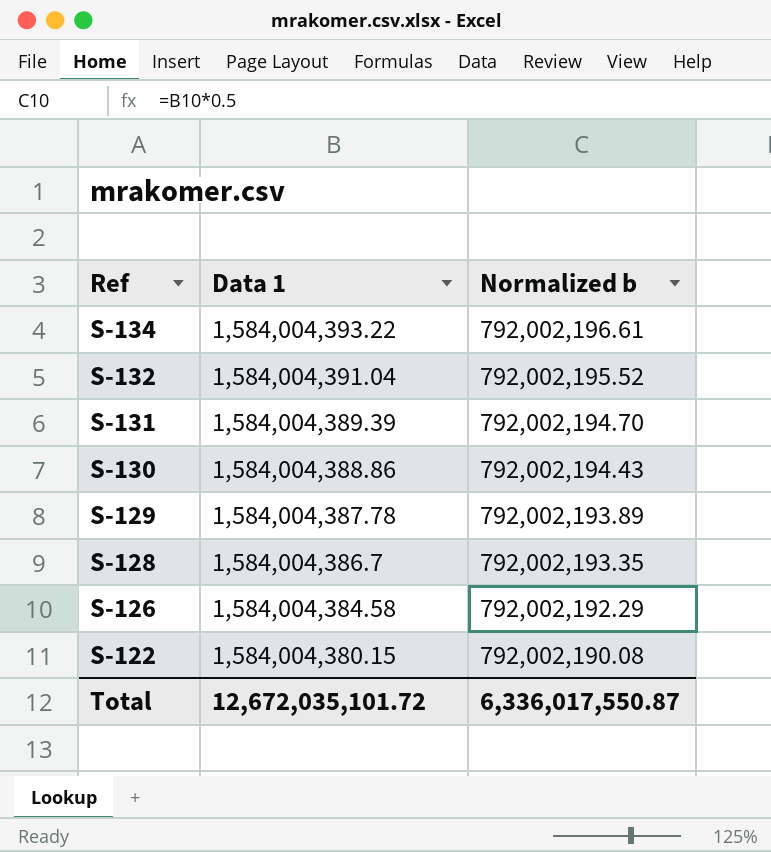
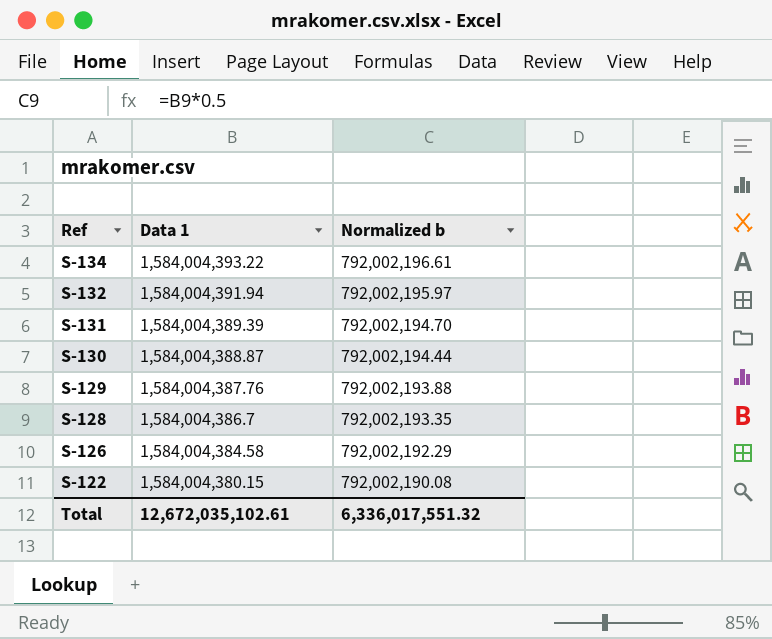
S-132 | Data 1: 1,584,004,391.04 -> 1,584,004,391.94
S-132 | Normalized b: 792,002,195.52 -> 792,002,195.97
S-130 | Data 1: 1,584,004,388.86 -> 1,584,004,388.87
S-130 | Normalized b: 792,002,194.43 -> 792,002,194.44
S-129 | Data 1: 1,584,004,387.78 -> 1,584,004,387.76
S-129 | Normalized b: 792,002,193.89 -> 792,002,193.88
Total | Data 1: 12,672,035,101.72 -> 12,672,035,102.61
Total | Normalized b: 6,336,017,550.87 -> 6,336,017,551.32

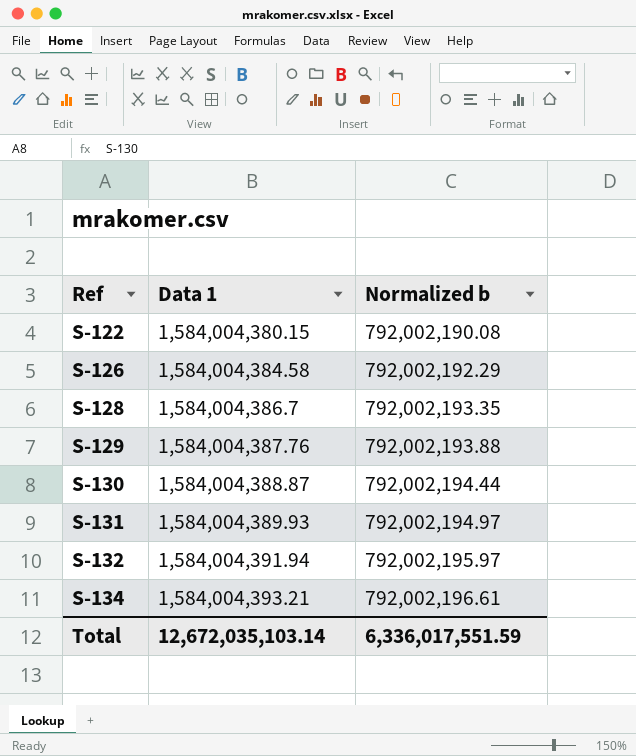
row order: Ref descending -> Ref ascending
S-131 | Data 1: 1,584,004,389.39 -> 1,584,004,389.93
S-131 | Normalized b: 792,002,194.70 -> 792,002,194.97
S-134 | Data 1: 1,584,004,393.22 -> 1,584,004,393.21
Total | Data 1: 12,672,035,102.61 -> 12,672,035,103.14
Total | Normalized b: 6,336,017,551.32 -> 6,336,017,551.59

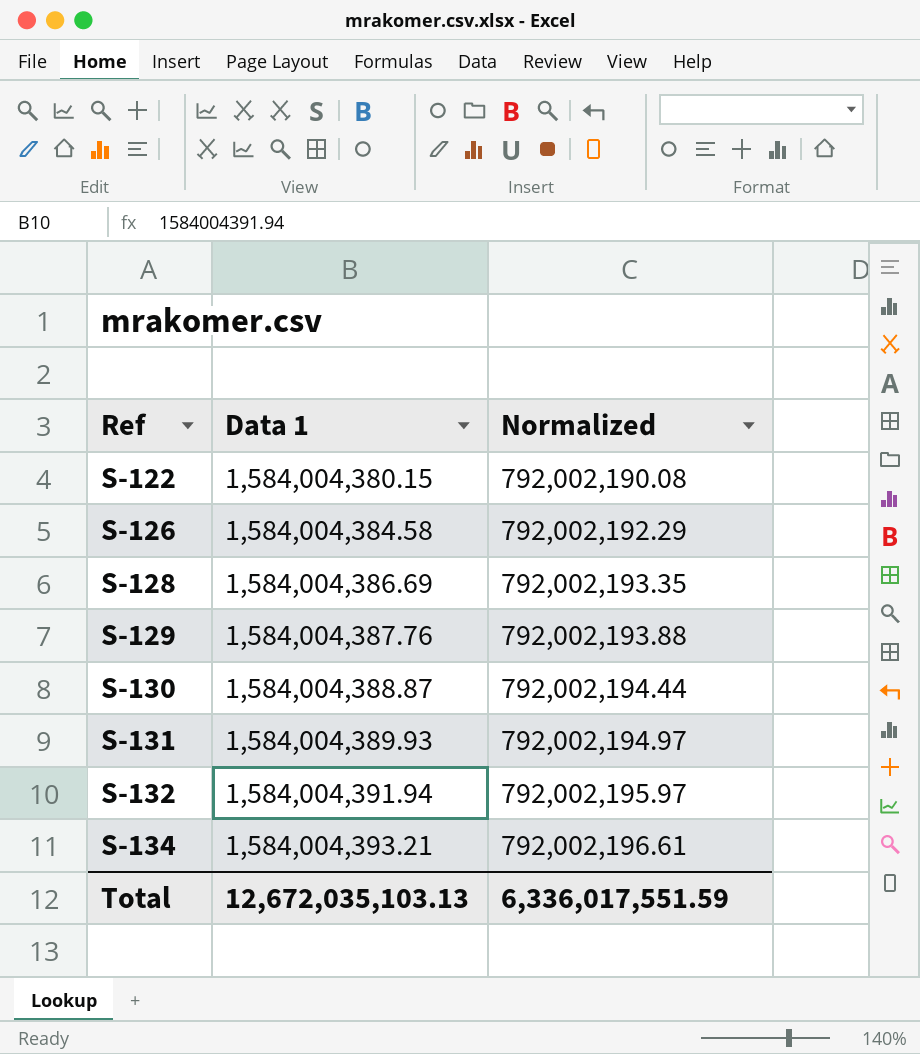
column name: Normalized b -> Normalized
S-128 | Data 1: 1,584,004,386.7 -> 1,584,004,386.69
Total | Data 1: 12,672,035,103.14 -> 12,672,035,103.13

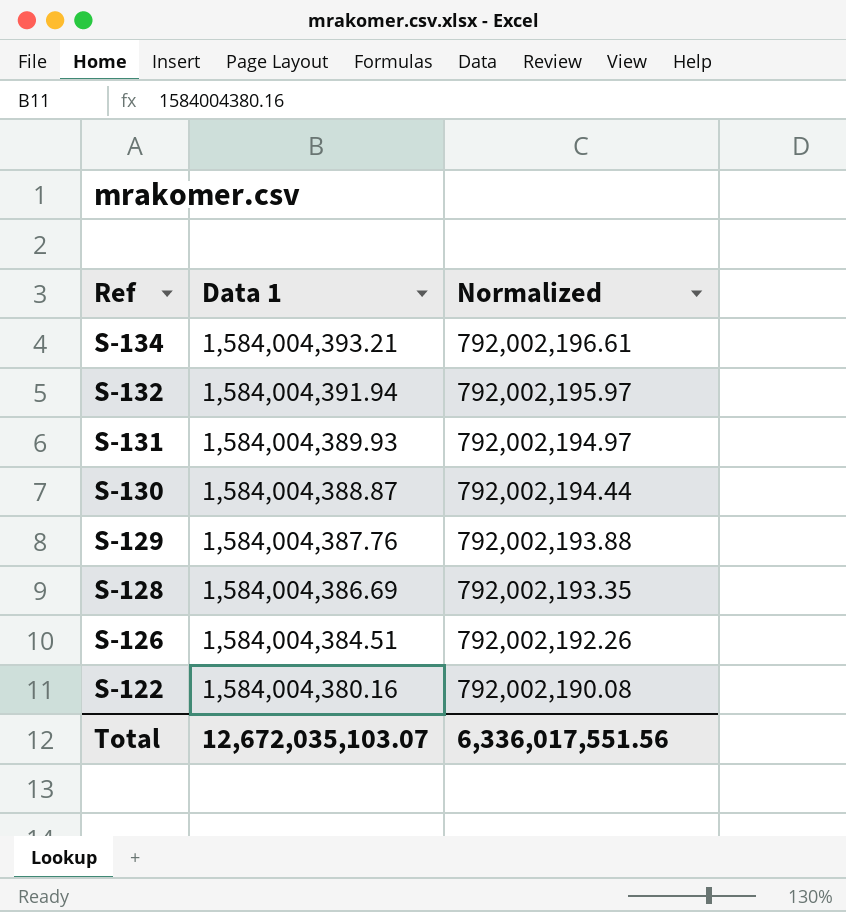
row order: Ref ascending -> Ref descending
S-126 | Data 1: 1,584,004,384.58 -> 1,584,004,384.51
S-126 | Normalized: 792,002,192.29 -> 792,002,192.26
S-122 | Data 1: 1,584,004,380.15 -> 1,584,004,380.16
Total | Data 1: 12,672,035,103.13 -> 12,672,035,103.07
Total | Normalized: 6,336,017,551.59 -> 6,336,017,551.56

